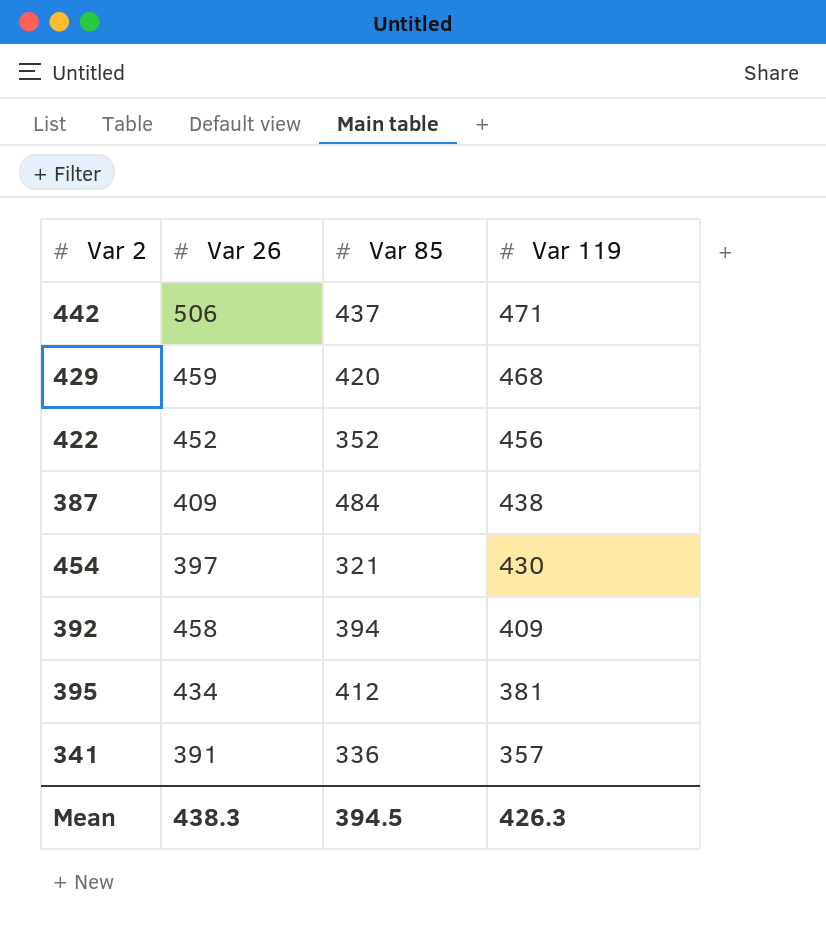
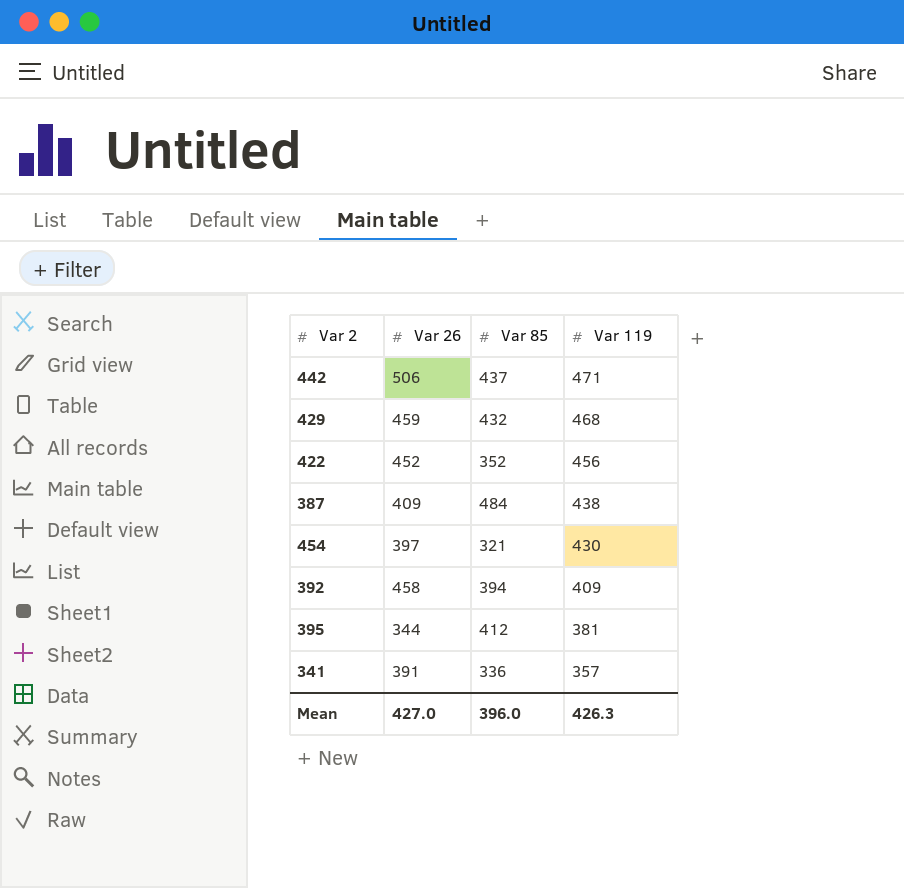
429 | Var 85: 420 -> 432
395 | Var 26: 434 -> 344
Mean | Var 26: 438.3 -> 427.0
Mean | Var 85: 394.5 -> 396.0

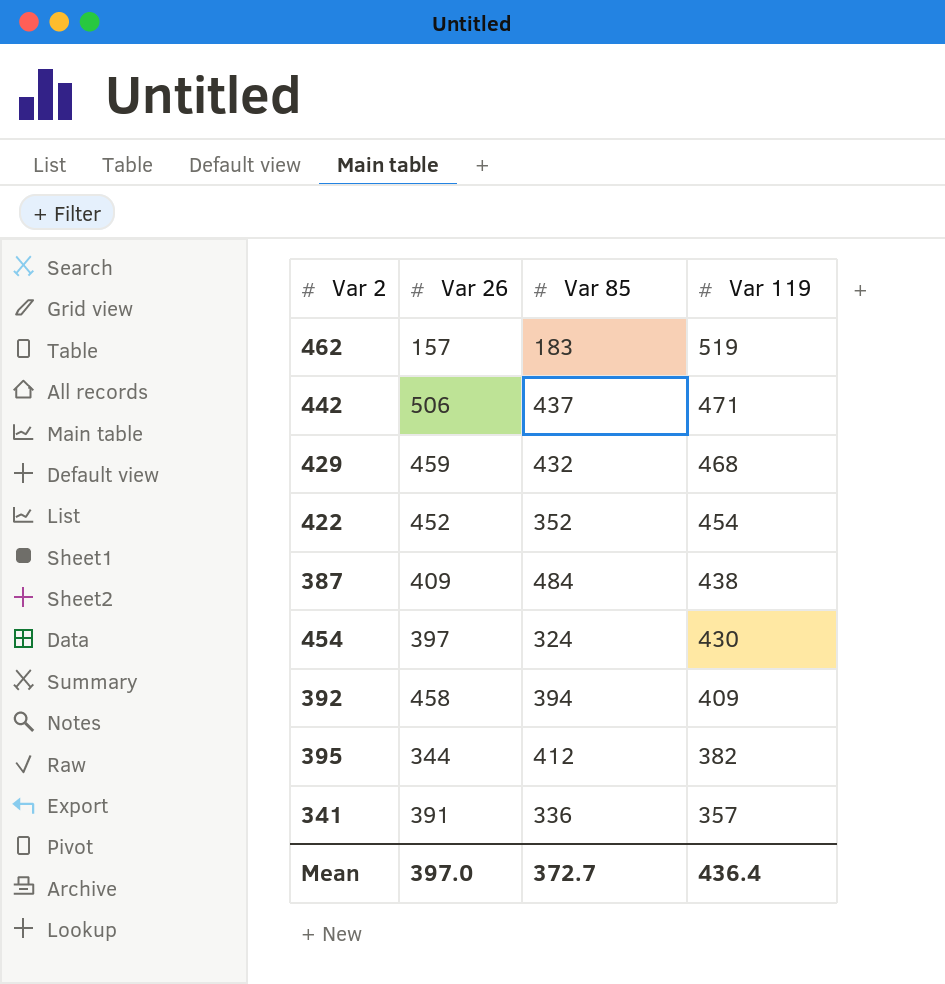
row 462: none -> 157 | 183 | 519
422 | Var 119: 456 -> 454
454 | Var 85: 321 -> 324
395 | Var 119: 381 -> 382
Mean | Var 26: 427.0 -> 397.0
Mean | Var 85: 396.0 -> 372.7
Mean | Var 119: 426.3 -> 436.4

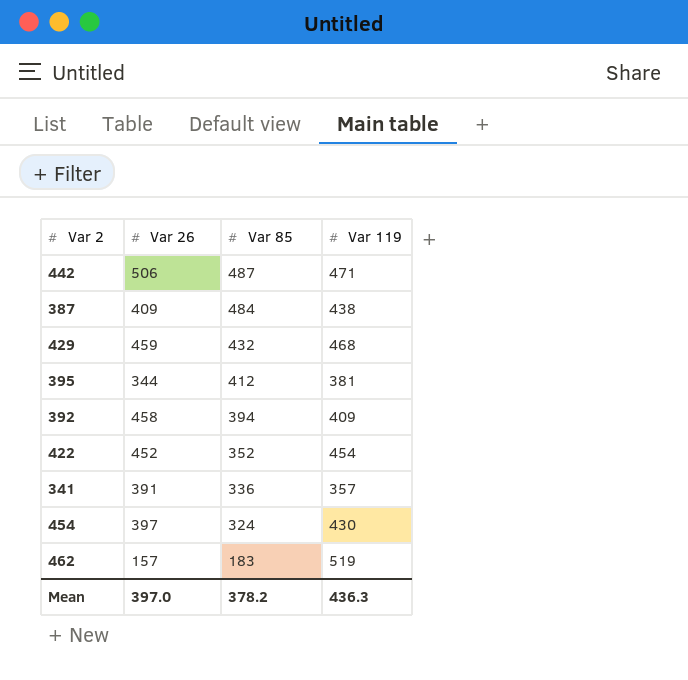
row order: Var 119 descending -> Var 85 descending
442 | Var 85: 437 -> 487
395 | Var 119: 382 -> 381
Mean | Var 85: 372.7 -> 378.2
Mean | Var 119: 436.4 -> 436.3

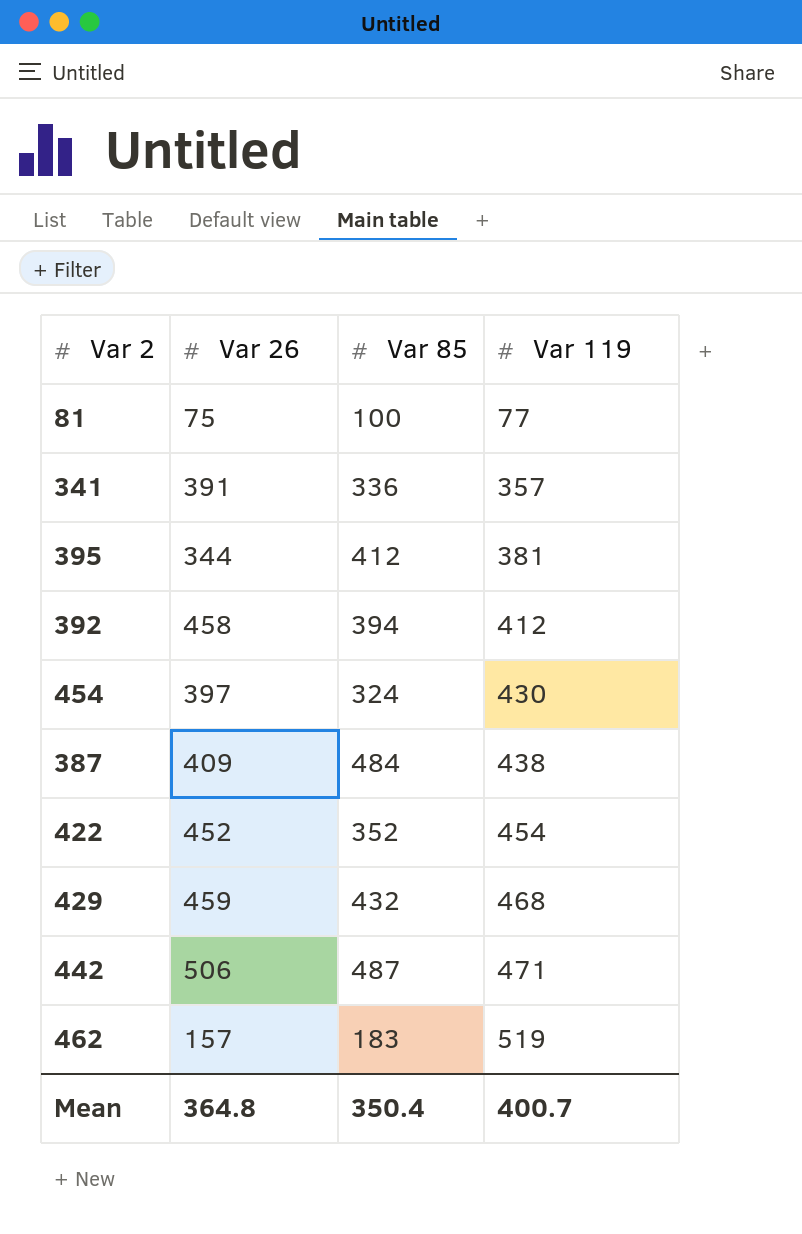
row order: Var 85 descending -> Var 119 ascending
row 81: none -> 75 | 100 | 77
392 | Var 119: 409 -> 412
Mean | Var 26: 397.0 -> 364.8
Mean | Var 85: 378.2 -> 350.4
Mean | Var 119: 436.3 -> 400.7

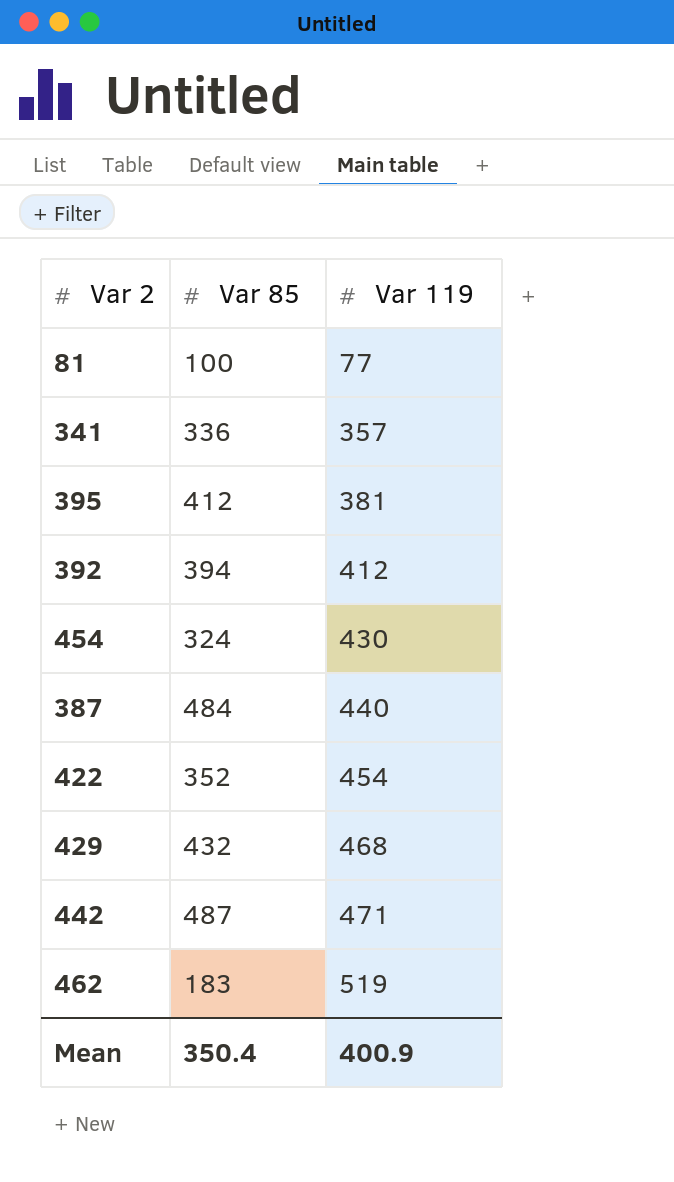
column Var 26 | position: 2 -> none
387 | Var 119: 438 -> 440
Mean | Var 119: 400.7 -> 400.9

